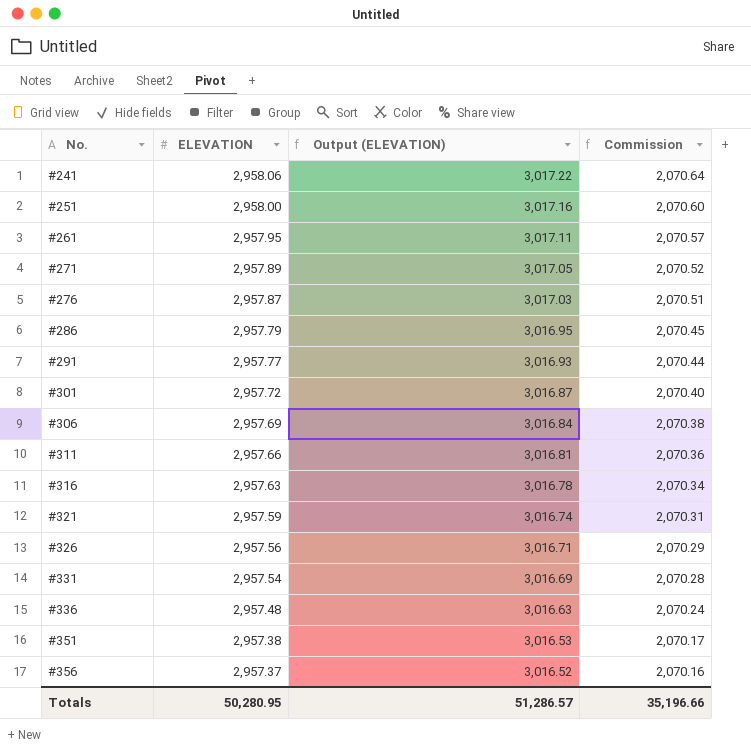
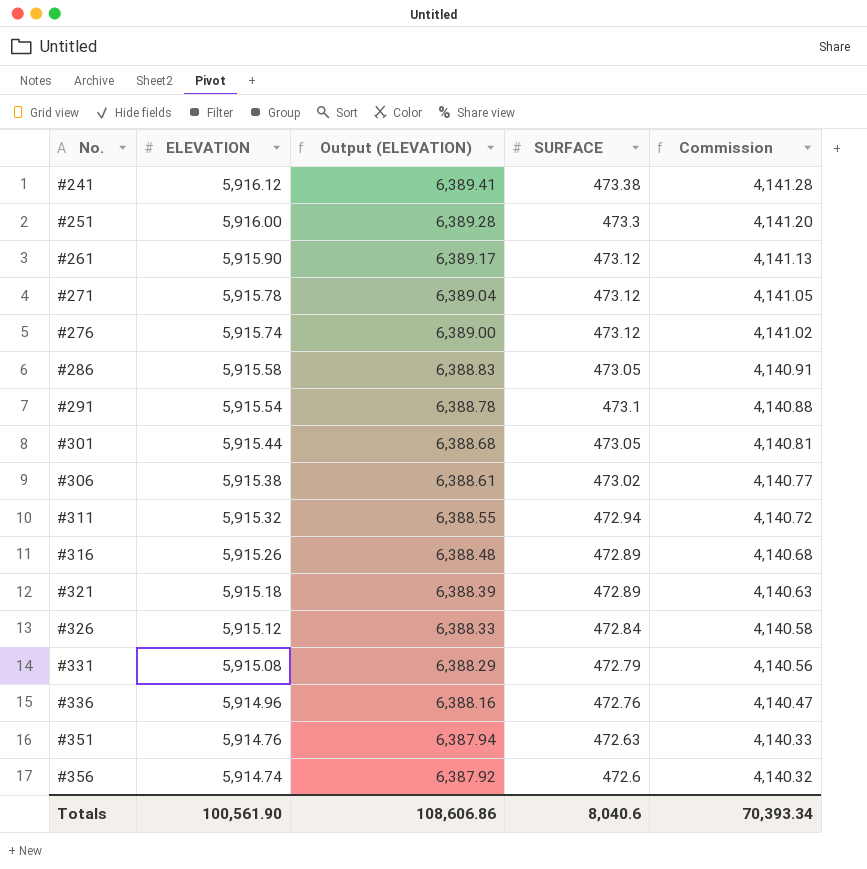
column Output (ELEVATION) | formula: [ELEVATION] * 1.02 -> [ELEVATION] * 1.08
column SURFACE | position: none -> 4
#241 | ELEVATION: 2,958.06 -> 5,916.12
#241 | Commission: 2,070.64 -> 4,141.28
#251 | ELEVATION: 2,958.00 -> 5,916.00
#251 | Commission: 2,070.60 -> 4,141.20
#261 | ELEVATION: 2,957.95 -> 5,915.90
#261 | Commission: 2,070.57 -> 4,141.13
#271 | ELEVATION: 2,957.89 -> 5,915.78
#271 | Commission: 2,070.52 -> 4,141.05
#276 | ELEVATION: 2,957.87 -> 5,915.74
#276 | Commission: 2,070.51 -> 4,141.02
#286 | ELEVATION: 2,957.79 -> 5,915.58
#286 | Commission: 2,070.45 -> 4,140.91
#291 | ELEVATION: 2,957.77 -> 5,915.54
#291 | Commission: 2,070.44 -> 4,140.88
#301 | ELEVATION: 2,957.72 -> 5,915.44
#301 | Commission: 2,070.40 -> 4,140.81
#306 | ELEVATION: 2,957.69 -> 5,915.38
#306 | Commission: 2,070.38 -> 4,140.77
#311 | ELEVATION: 2,957.66 -> 5,915.32
#311 | Commission: 2,070.36 -> 4,140.72
#316 | ELEVATION: 2,957.63 -> 5,915.26
#316 | Commission: 2,070.34 -> 4,140.68
#321 | ELEVATION: 2,957.59 -> 5,915.18
#321 | Commission: 2,070.31 -> 4,140.63
#326 | ELEVATION: 2,957.56 -> 5,915.12
#326 | Commission: 2,070.29 -> 4,140.58
#331 | ELEVATION: 2,957.54 -> 5,915.08
#331 | Commission: 2,070.28 -> 4,140.56
#336 | ELEVATION: 2,957.48 -> 5,914.96
#336 | Commission: 2,070.24 -> 4,140.47
#351 | ELEVATION: 2,957.38 -> 5,914.76
#351 | Commission: 2,070.17 -> 4,140.33
#356 | ELEVATION: 2,957.37 -> 5,914.74
#356 | Commission: 2,070.16 -> 4,140.32
Totals | ELEVATION: 50,280.95 -> 100,561.90
Totals | Output (ELEVATION): 51,286.57 -> 108,606.86
Totals | Commission: 35,196.66 -> 70,393.34

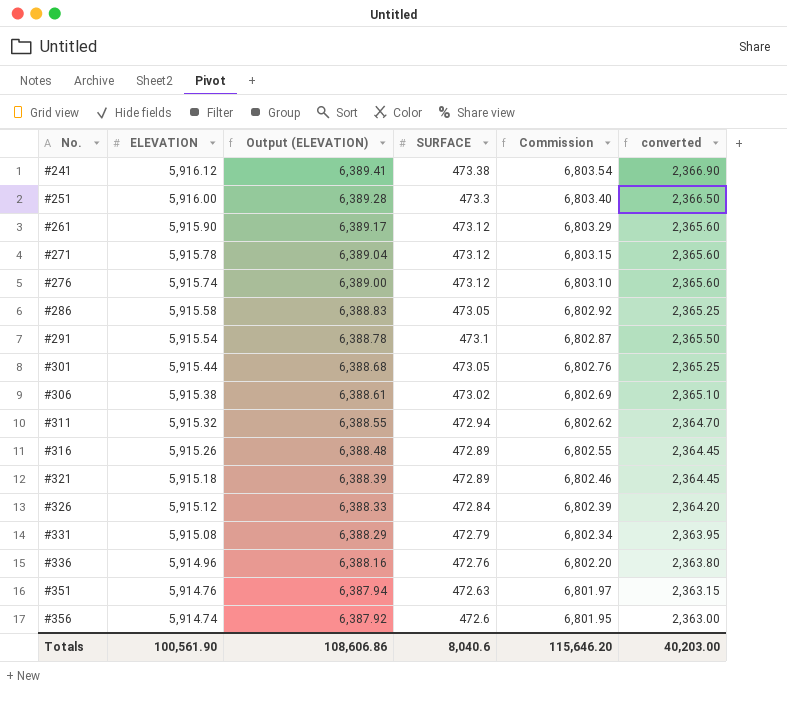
column Commission | formula: [ELEVATION] * 0.7 -> [ELEVATION] * 1.15
column converted | formula: none -> [SURFACE] * 5
Totals | Commission: 70,393.34 -> 115,646.20

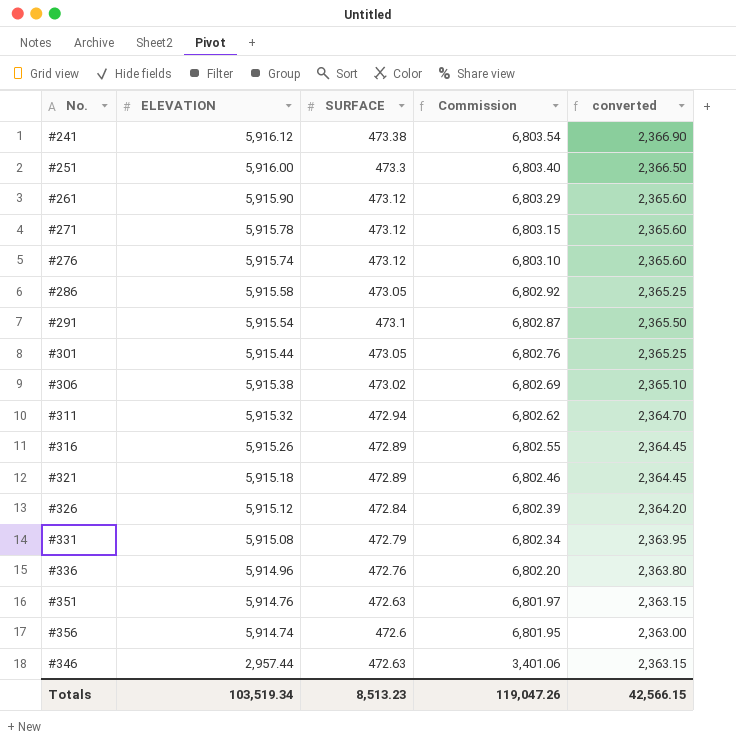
column Output (ELEVATION) | formula: [ELEVATION] * 1.08 -> none
row #346: none -> 2,957.44 | 472.63 | 3,401.06 | 2,363.15
Totals | ELEVATION: 100,561.90 -> 103,519.34
Totals | SURFACE: 8,040.6 -> 8,513.23
Totals | Commission: 115,646.20 -> 119,047.26
Totals | converted: 40,203.00 -> 42,566.15

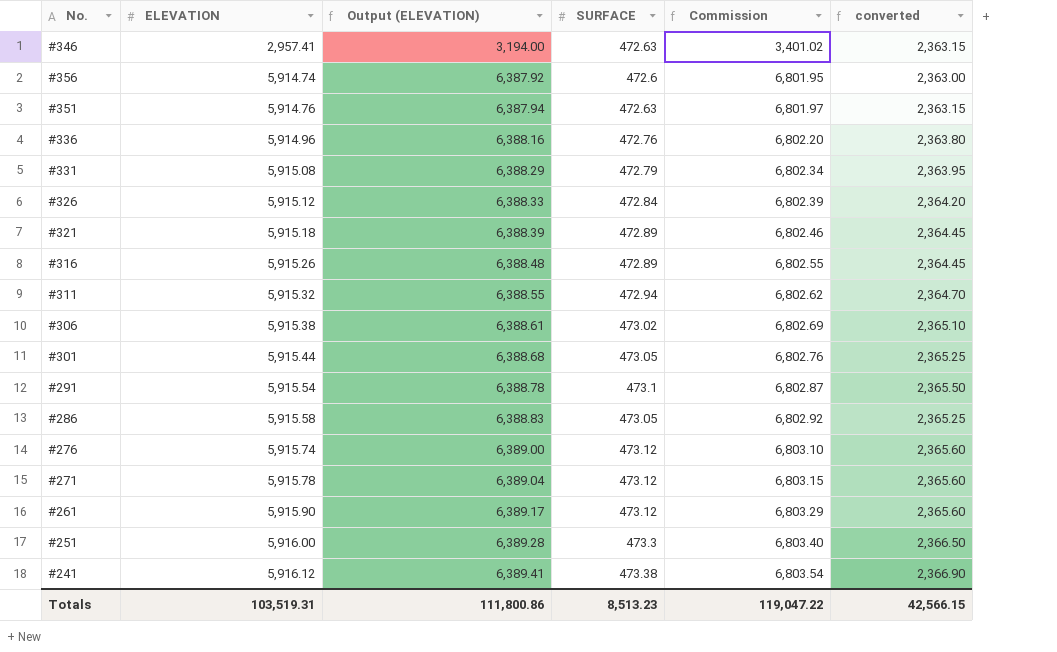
row order: ELEVATION descending -> ELEVATION ascending
column Output (ELEVATION) | formula: none -> [ELEVATION] * 1.08
#346 | ELEVATION: 2,957.44 -> 2,957.41
#346 | Commission: 3,401.06 -> 3,401.02
Totals | ELEVATION: 103,519.34 -> 103,519.31
Totals | Commission: 119,047.26 -> 119,047.22

